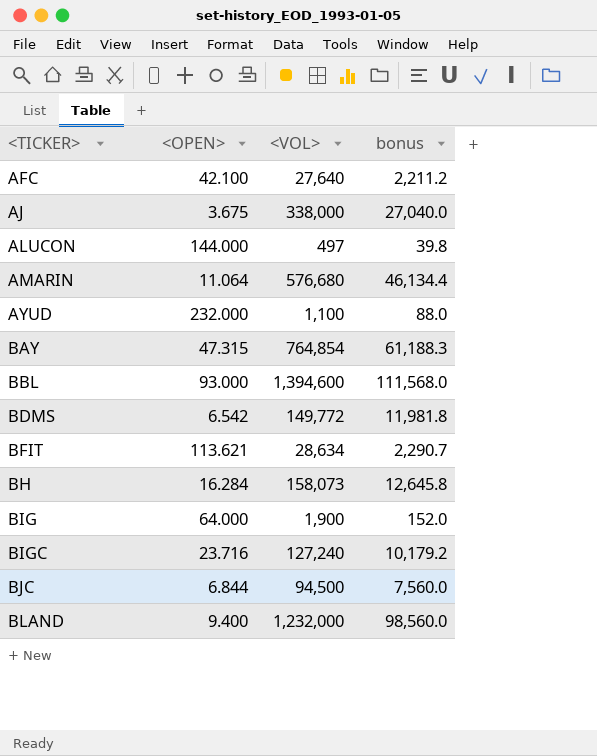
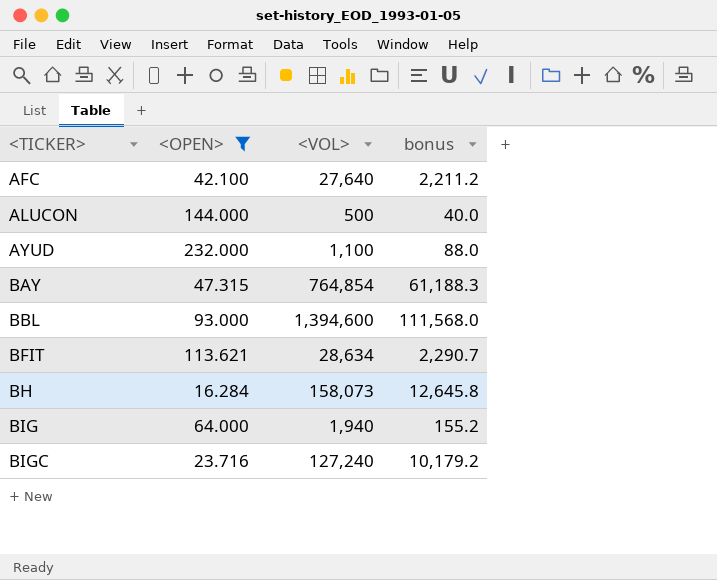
filter: none -> <OPEN> >= 16.284
ALUCON | <VOL>: 497 -> 500
ALUCON | bonus: 39.8 -> 40.0
BIG | <VOL>: 1,900 -> 1,940
BIG | bonus: 152.0 -> 155.2

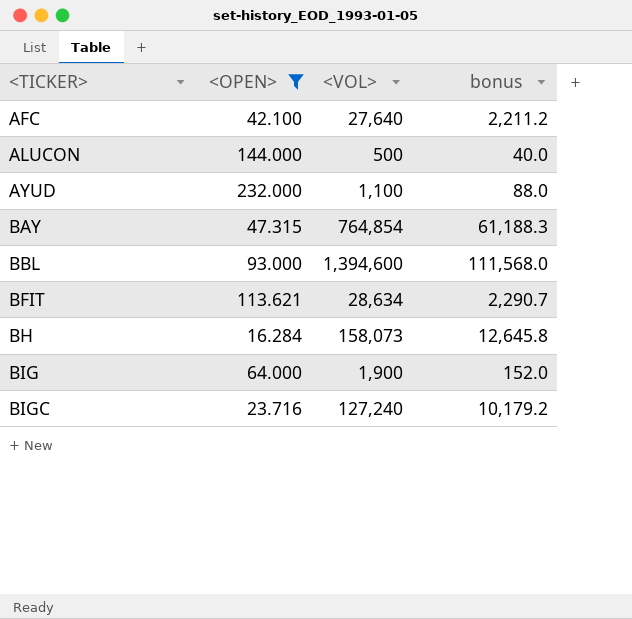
BIG | <VOL>: 1,940 -> 1,900
BIG | bonus: 155.2 -> 152.0

